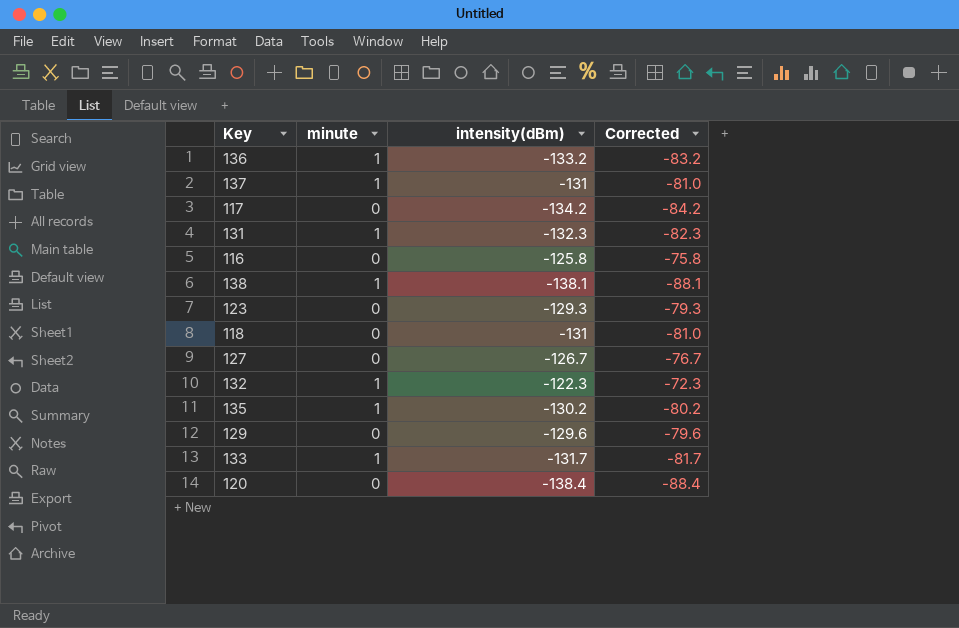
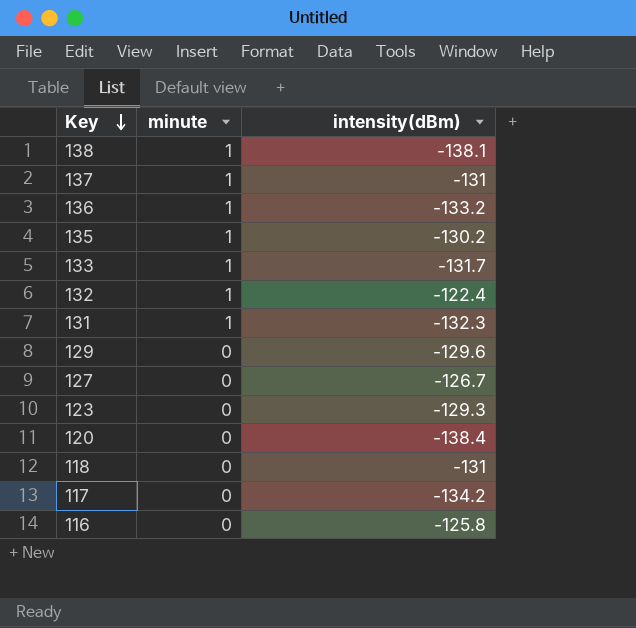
row order: none -> Key descending
column Corrected | formula: [intensity(dBm)] + 50 -> none
132 | intensity(dBm): -122.3 -> -122.4

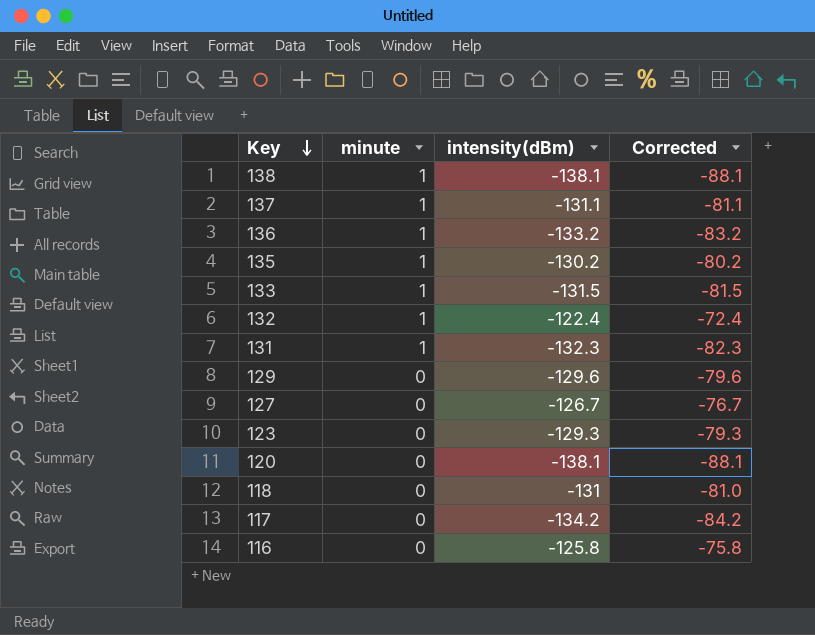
column Corrected | formula: none -> [intensity(dBm)] + 50
137 | intensity(dBm): -131 -> -131.1
133 | intensity(dBm): -131.7 -> -131.5
120 | intensity(dBm): -138.4 -> -138.1

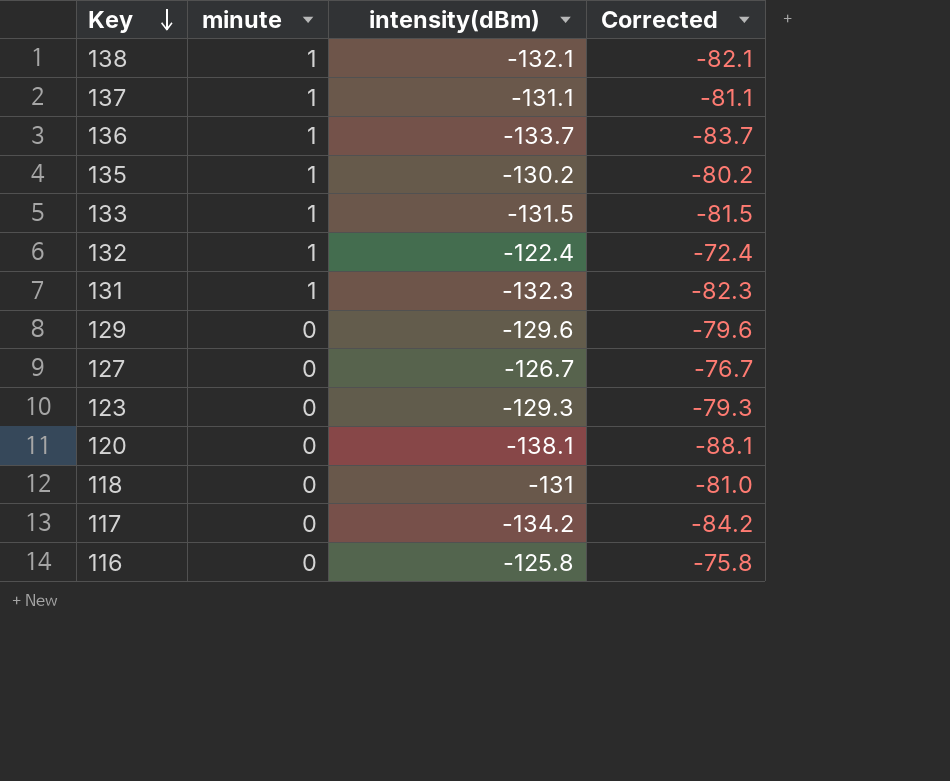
138 | intensity(dBm): -138.1 -> -132.1
138 | Corrected: -88.1 -> -82.1
136 | intensity(dBm): -133.2 -> -133.7
136 | Corrected: -83.2 -> -83.7

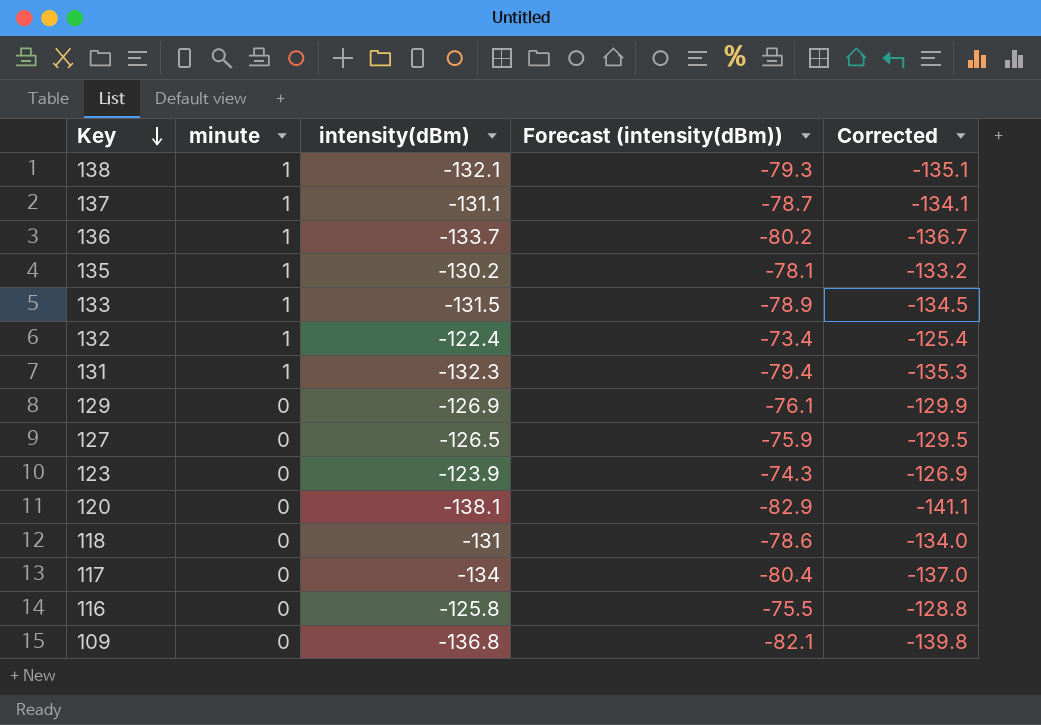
column Forecast (intensity(dBm)) | formula: none -> [intensity(dBm)] * 0.6
column Corrected | formula: [intensity(dBm)] + 50 -> [intensity(dBm)] - 3
129 | intensity(dBm): -129.6 -> -126.9
127 | intensity(dBm): -126.7 -> -126.5
123 | intensity(dBm): -129.3 -> -123.9
117 | intensity(dBm): -134.2 -> -134
row 109: none -> 0 | -136.8 | -82.1 | -139.8

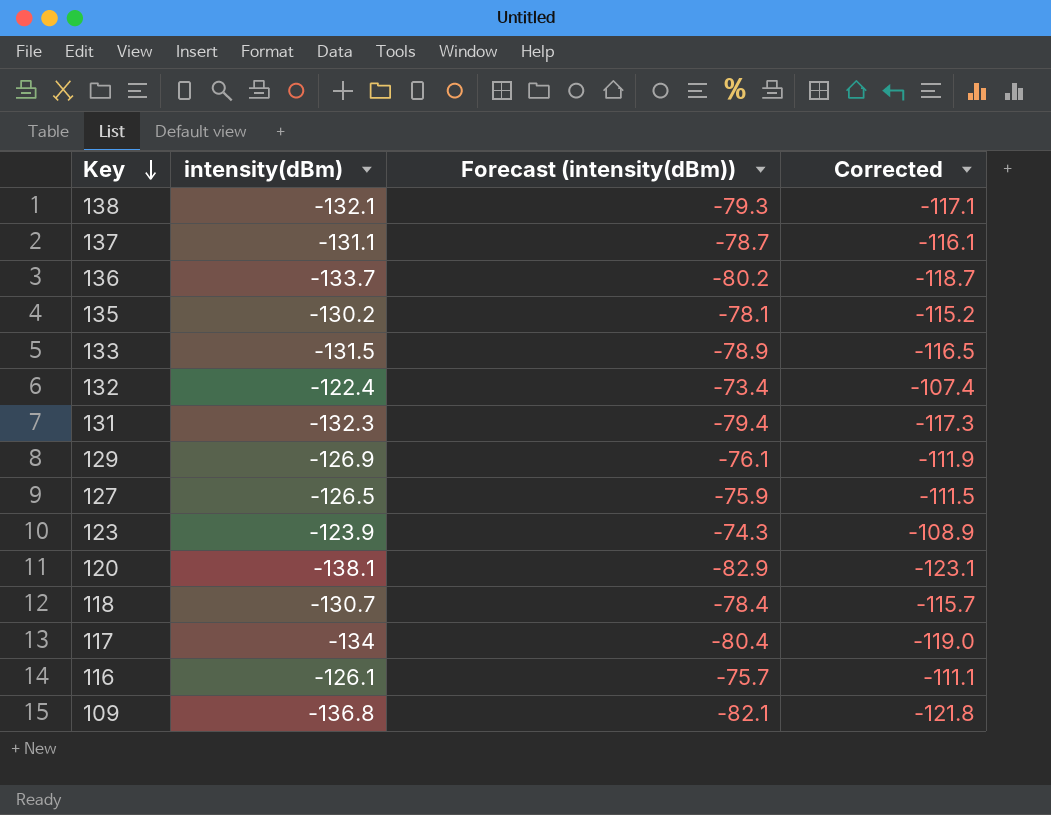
column minute | position: 2 -> none
column Corrected | formula: [intensity(dBm)] - 3 -> [intensity(dBm)] + 15
118 | intensity(dBm): -131 -> -130.7
118 | Forecast (intensity(dBm)): -78.6 -> -78.4
116 | intensity(dBm): -125.8 -> -126.1
116 | Forecast (intensity(dBm)): -75.5 -> -75.7

